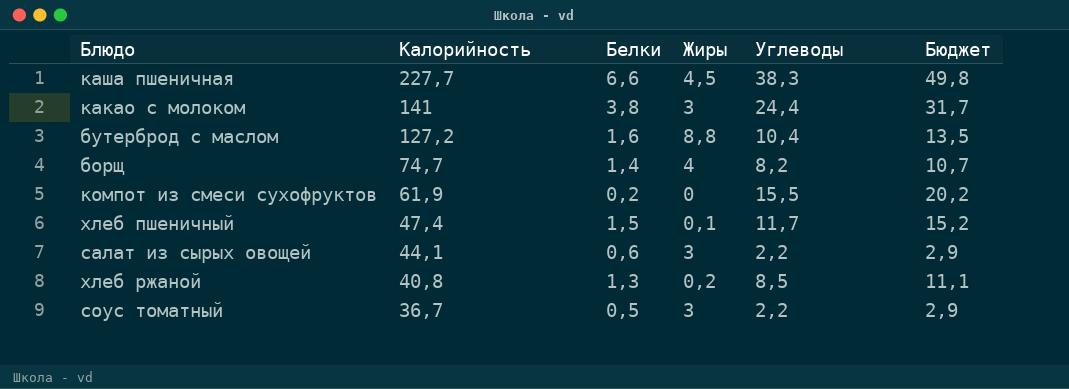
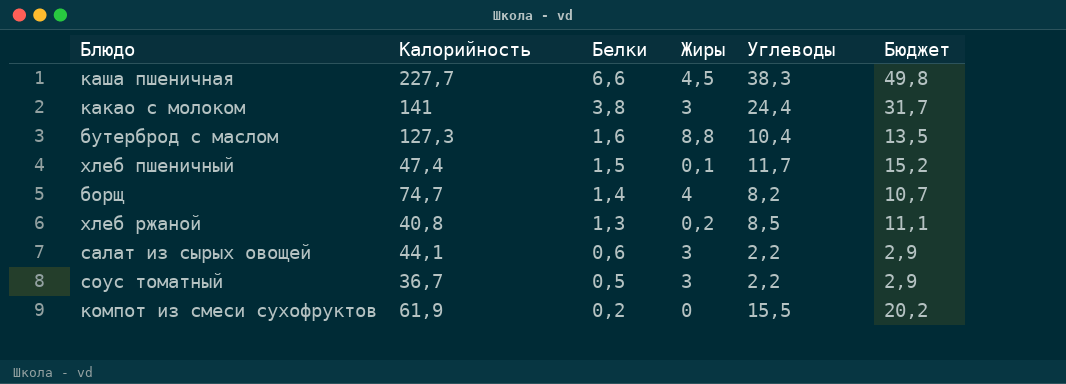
row order: Калорийность descending -> Белки descending
бутерброд с маслом | Калорийность: 127,2 -> 127,3

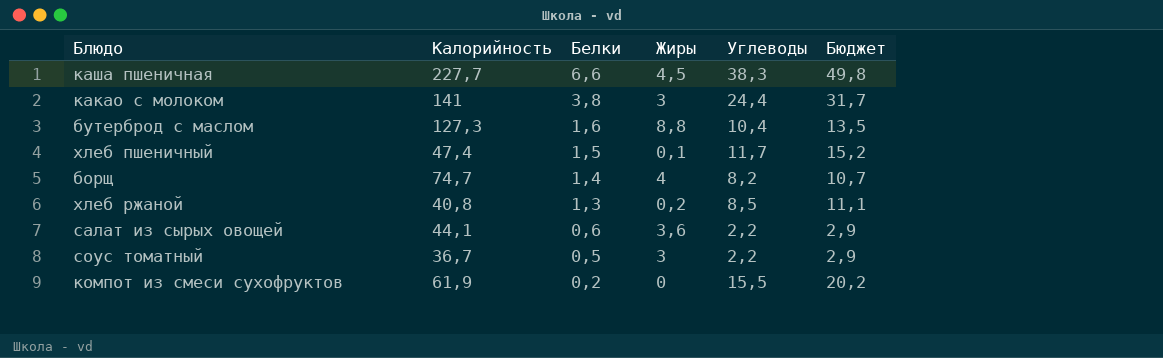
салат из сырых овощей | Жиры: 3 -> 3,6

